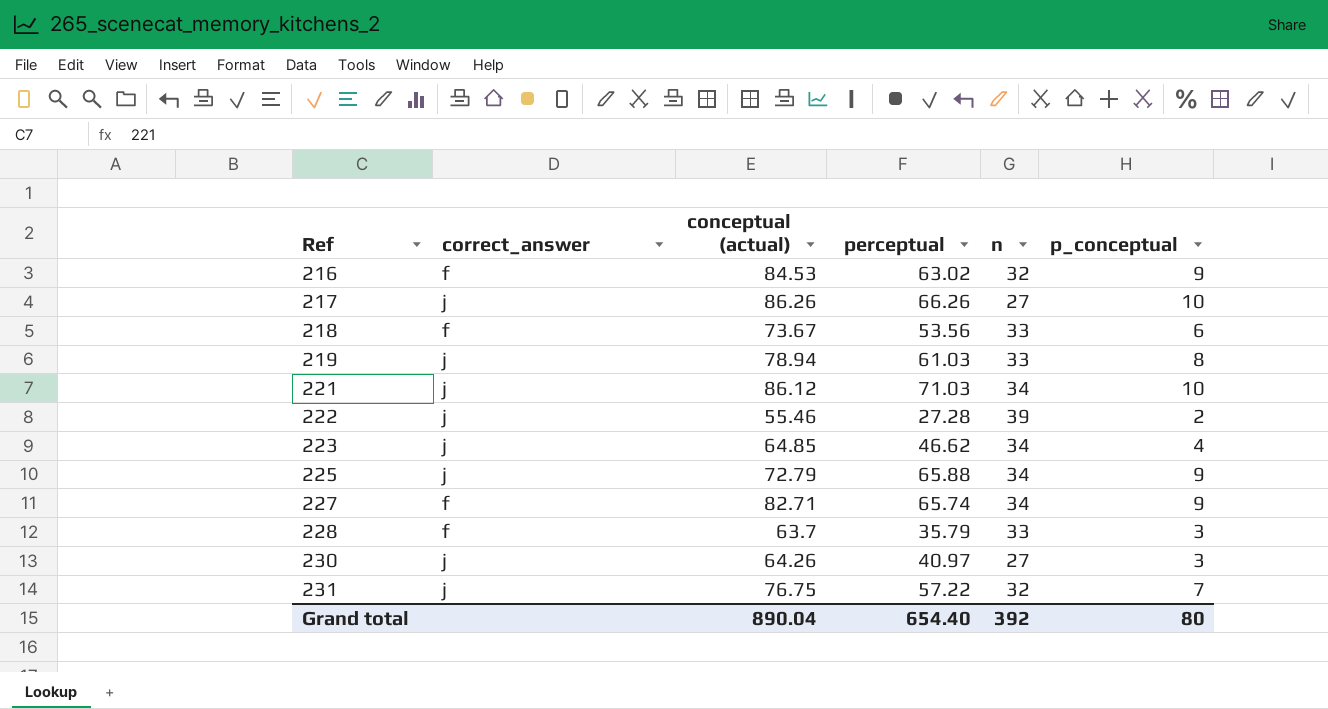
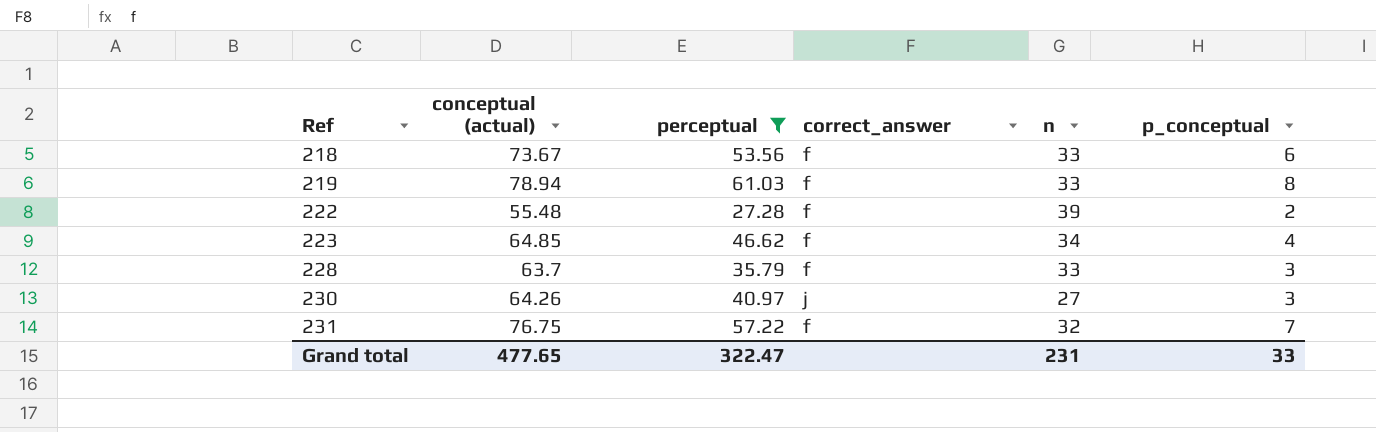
filter: none -> perceptual <= 61.03
column correct_answer | position: 2 -> 4
219 | correct_answer: j -> f
222 | conceptual (actual): 55.46 -> 55.48
222 | correct_answer: j -> f
223 | correct_answer: j -> f
231 | correct_answer: j -> f
Grand total | conceptual (actual): 890.04 -> 477.65
Grand total | perceptual: 654.40 -> 322.47
Grand total | n: 392 -> 231
Grand total | p_conceptual: 80 -> 33

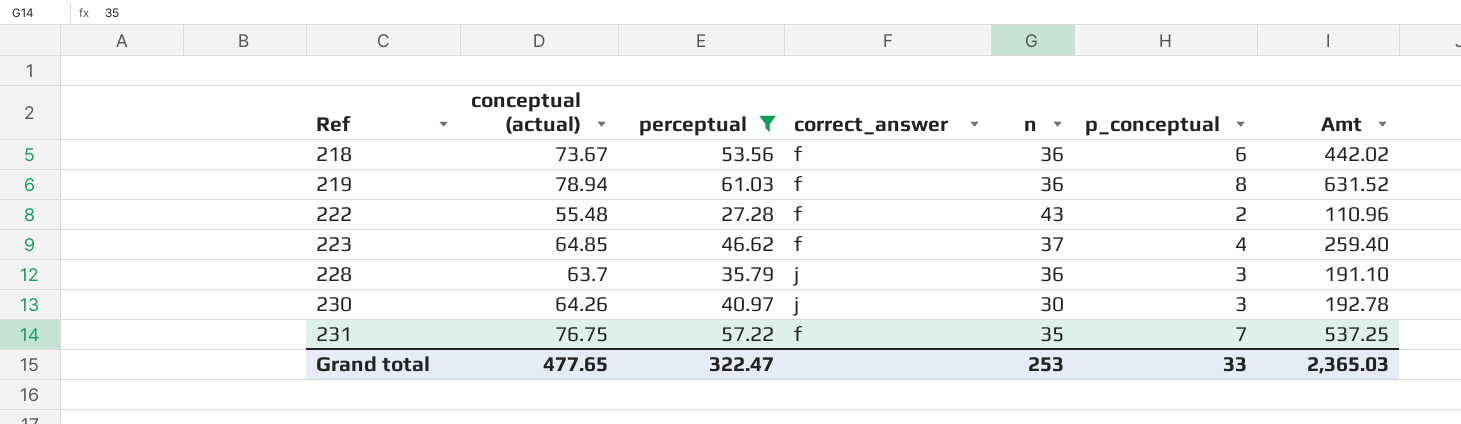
column Amt | formula: none -> [conceptual (actual)] * [p_conceptual]
218 | n: 33 -> 36
219 | n: 33 -> 36
222 | n: 39 -> 43
223 | n: 34 -> 37
228 | correct_answer: f -> j
228 | n: 33 -> 36
230 | n: 27 -> 30
231 | n: 32 -> 35
Grand total | n: 231 -> 253

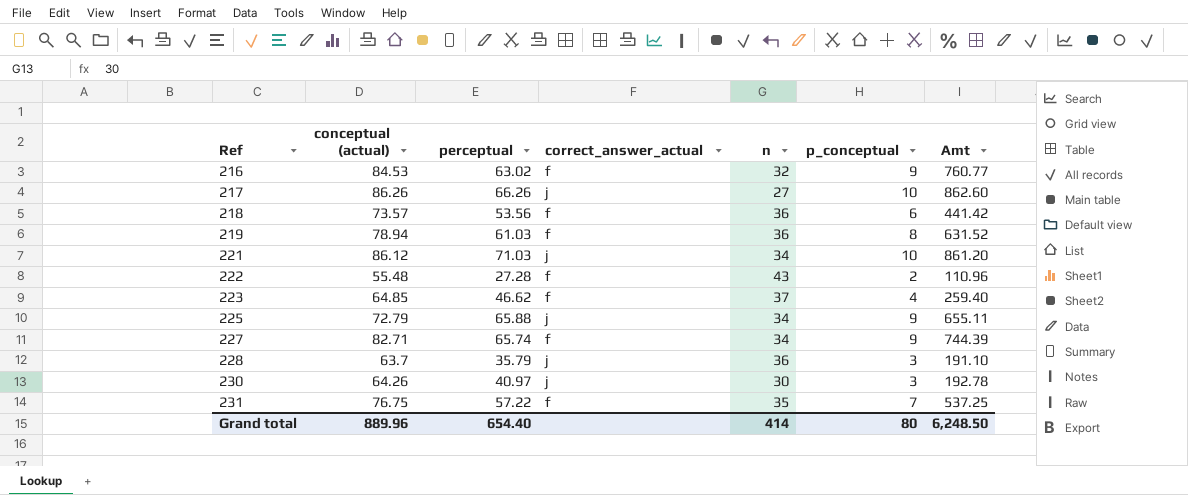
filter: perceptual <= 61.03 -> none
column name: correct_answer -> correct_answer_actual
218 | conceptual (actual): 73.67 -> 73.57
218 | Amt: 442.02 -> 441.42
Grand total | conceptual (actual): 477.65 -> 889.96
Grand total | perceptual: 322.47 -> 654.40
Grand total | n: 253 -> 414
Grand total | p_conceptual: 33 -> 80
Grand total | Amt: 2,365.03 -> 6,248.50

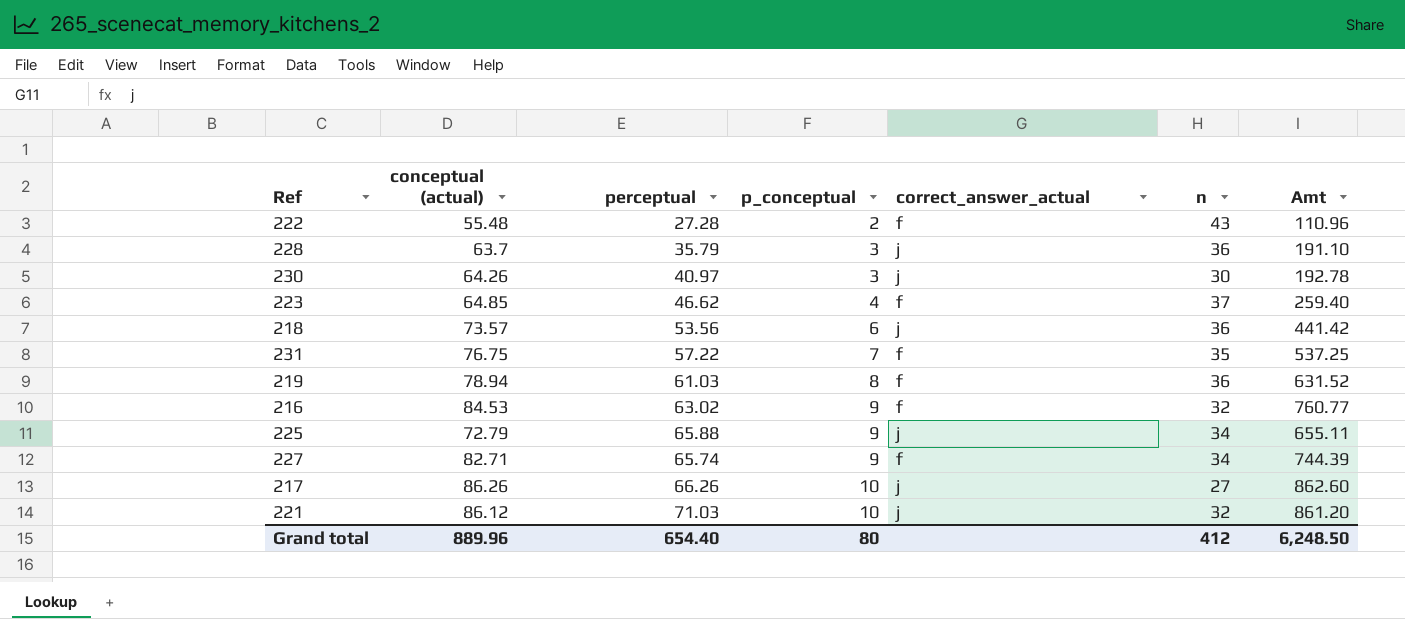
row order: Ref ascending -> p_conceptual ascending
column p_conceptual | position: 6 -> 4
218 | correct_answer_actual: f -> j
221 | n: 34 -> 32
Grand total | n: 414 -> 412

